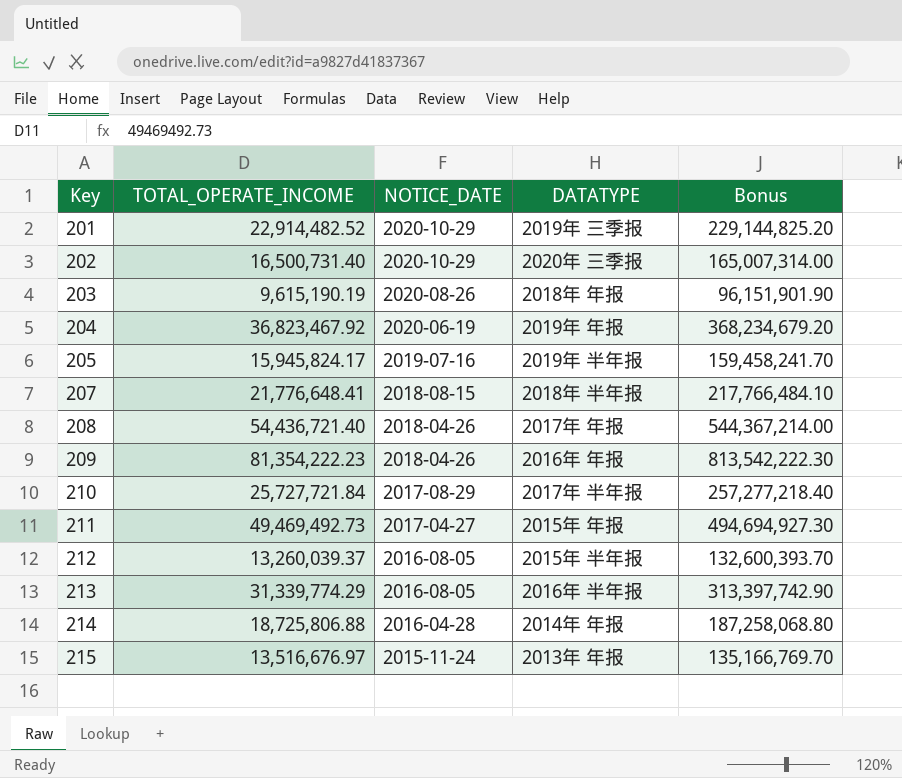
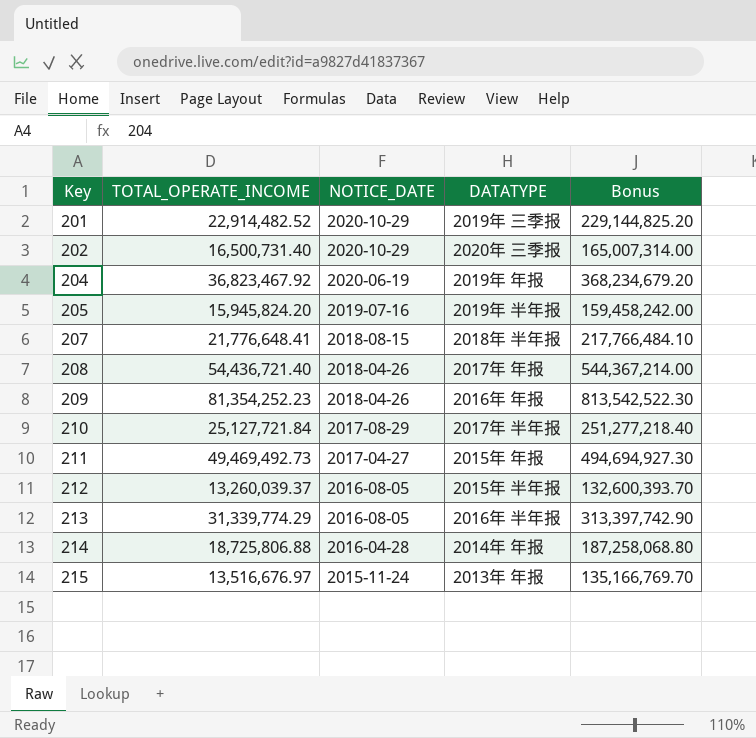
row 203: 9,615,190.19 | 2020-08-26 | 2018年 年报 | 96,151,901.90 -> none
205 | TOTAL_OPERATE_INCOME: 15,945,824.17 -> 15,945,824.20
205 | Bonus: 159,458,241.70 -> 159,458,242.00
209 | TOTAL_OPERATE_INCOME: 81,354,222.23 -> 81,354,252.23
209 | Bonus: 813,542,222.30 -> 813,542,522.30
210 | TOTAL_OPERATE_INCOME: 25,727,721.84 -> 25,127,721.84
210 | Bonus: 257,277,218.40 -> 251,277,218.40

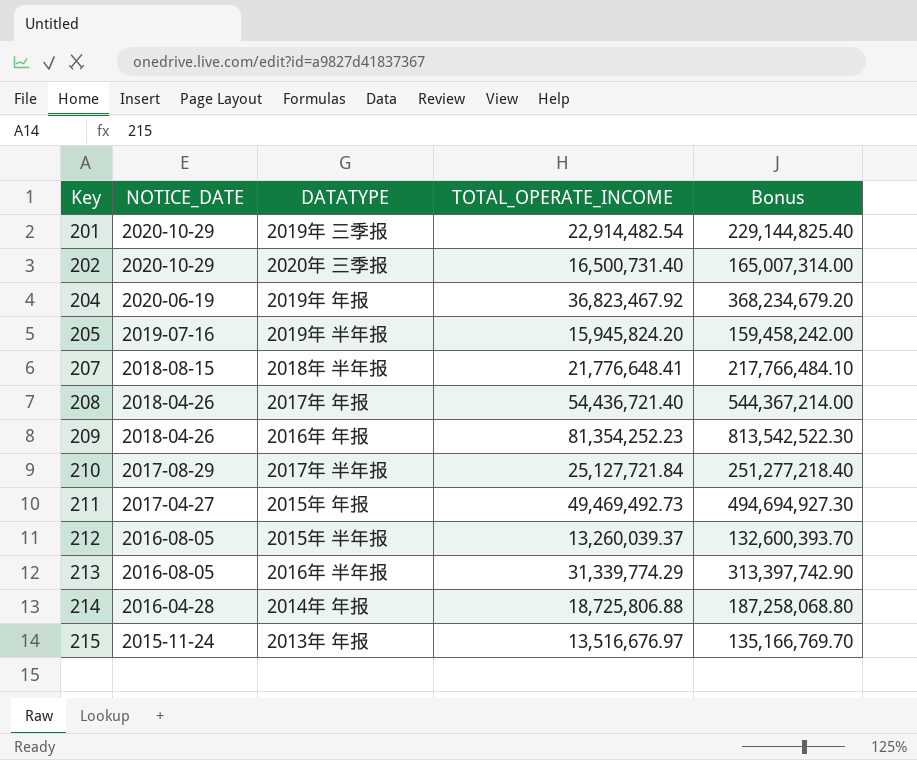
column TOTAL_OPERATE_INCOME | position: 2 -> 4
201 | TOTAL_OPERATE_INCOME: 22,914,482.52 -> 22,914,482.54
201 | Bonus: 229,144,825.20 -> 229,144,825.40

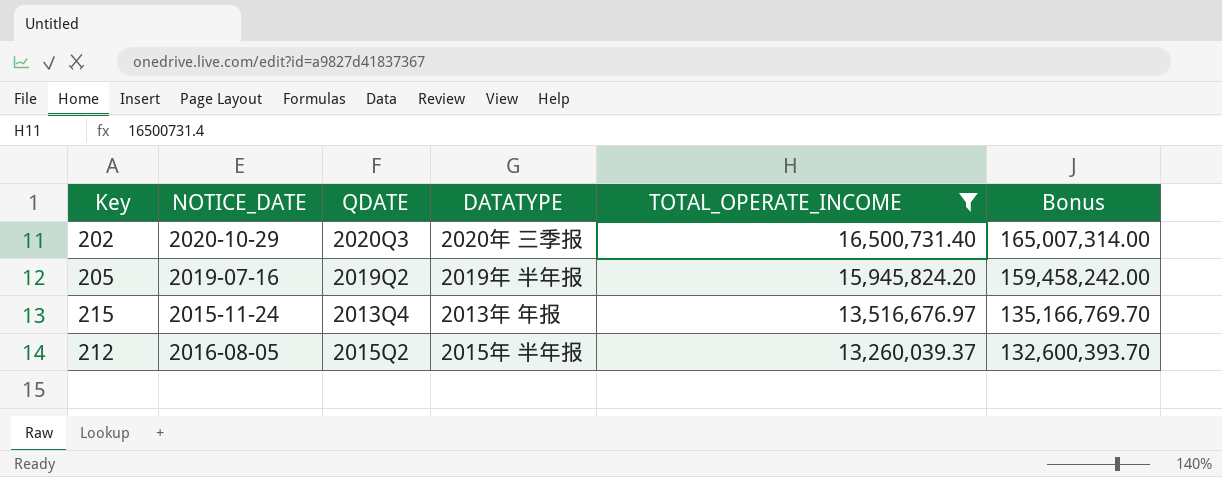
filter: none -> TOTAL_OPERATE_INCOME <= 16,500,731.40
row order: Key ascending -> TOTAL_OPERATE_INCOME descending
column QDATE | position: none -> 3

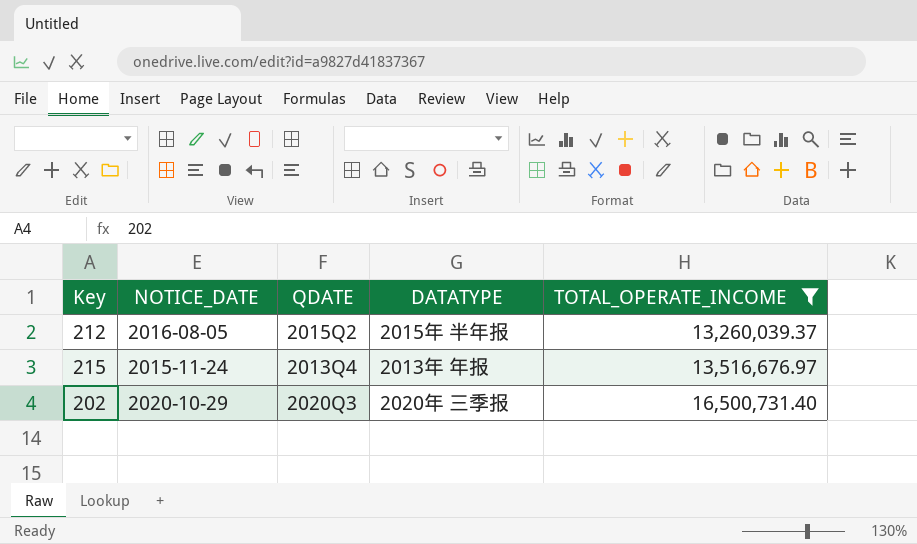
row order: TOTAL_OPERATE_INCOME descending -> TOTAL_OPERATE_INCOME ascending
column Bonus | formula: [TOTAL_OPERATE_INCOME] * 10 -> none
row 205: 2019-07-16 | 2019Q2 | 2019年 半年报 | 15,945,824.20 | 159,458,242.00 -> none

